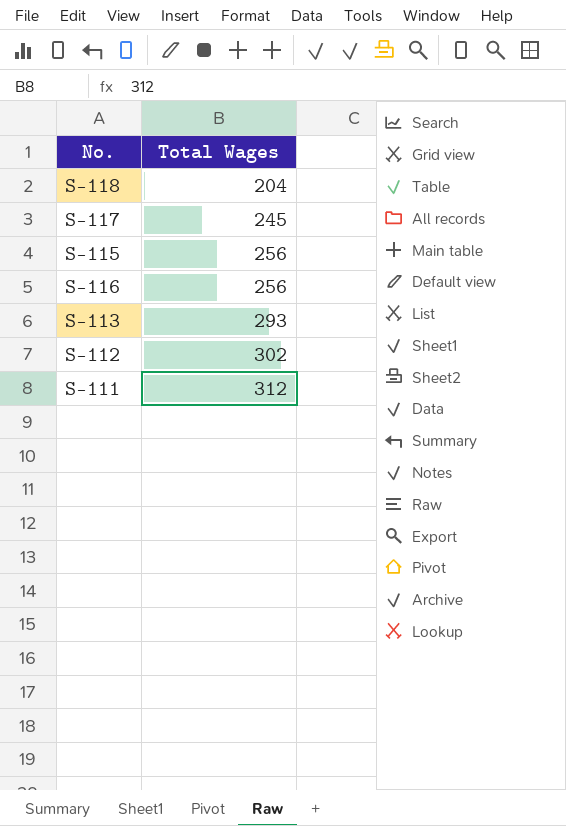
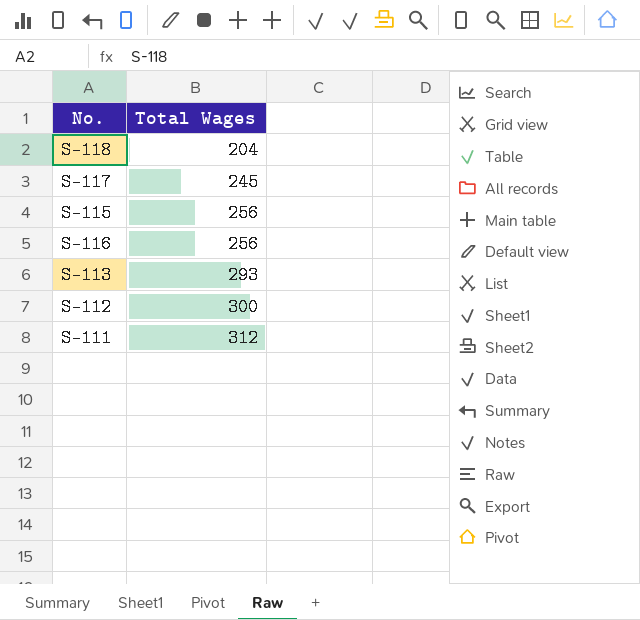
S-112 | Total Wages: 302 -> 300

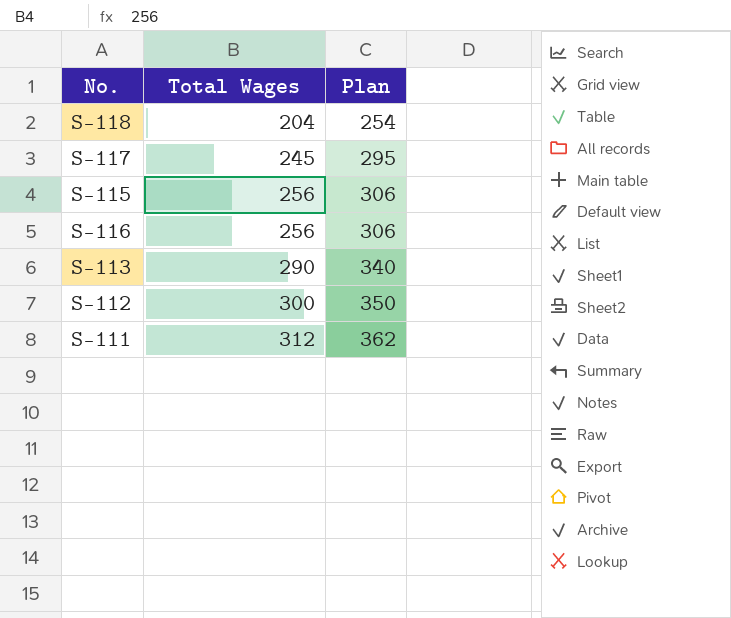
column Plan | formula: none -> [Total Wages] + 50
S-113 | Total Wages: 293 -> 290

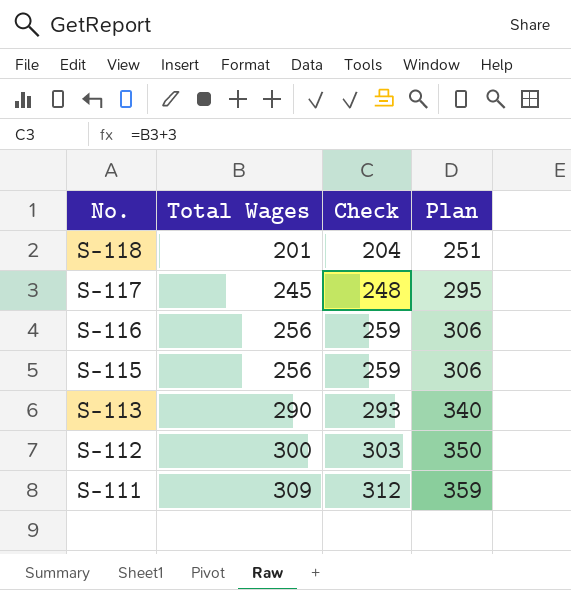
row order: Total Wages ascending -> No. descending
column Check | formula: none -> [Total Wages] + 3
S-118 | Total Wages: 204 -> 201
S-118 | Plan: 254 -> 251
S-111 | Total Wages: 312 -> 309
S-111 | Plan: 362 -> 359

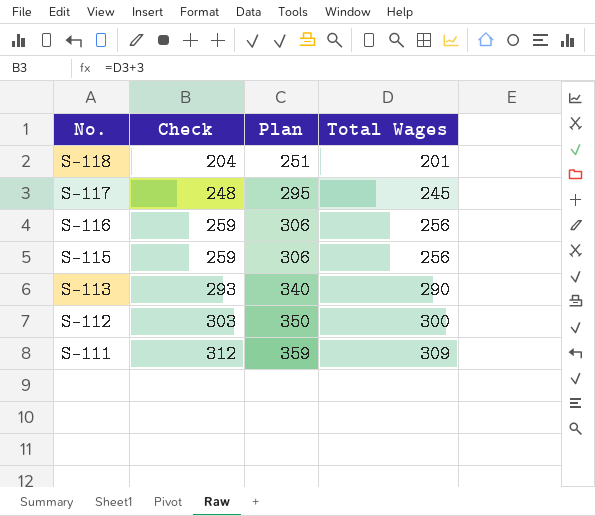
column Total Wages | position: 2 -> 4

